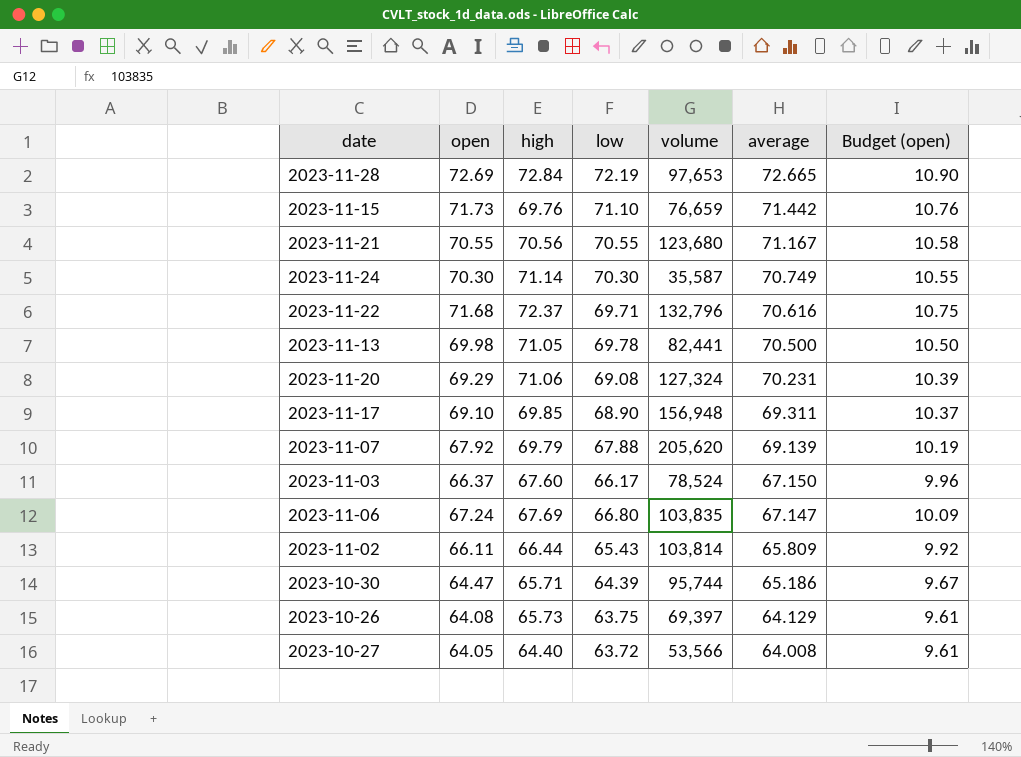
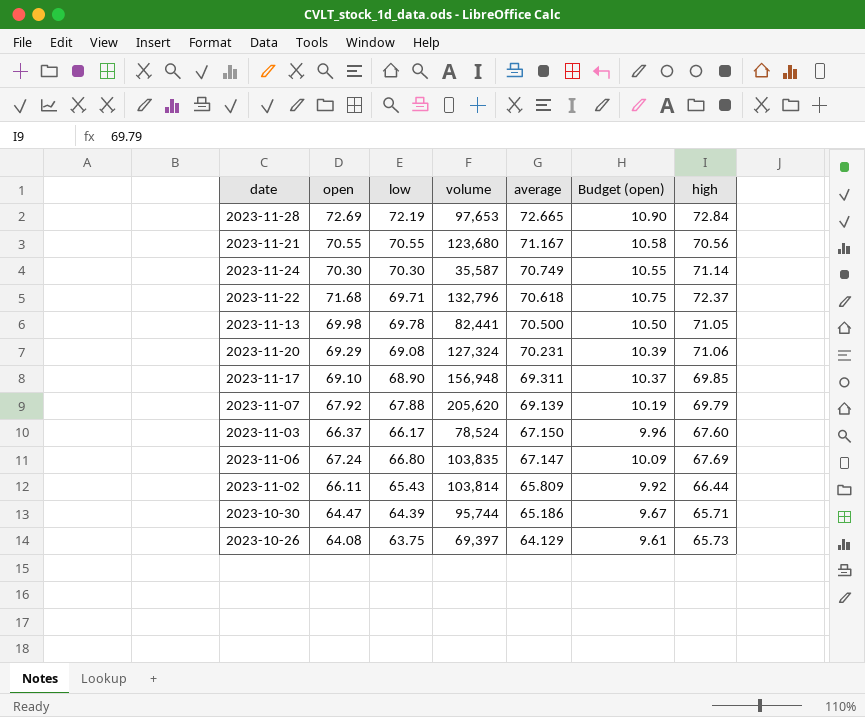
column high | position: 3 -> 7
row 2023-11-15: 71.73 | 69.76 | 71.10 | 76,659 | 71.442 | 10.76 -> none
row 2023-10-27: 64.05 | 64.40 | 63.72 | 53,566 | 64.008 | 9.61 -> none
2023-11-22 | average: 70.616 -> 70.618

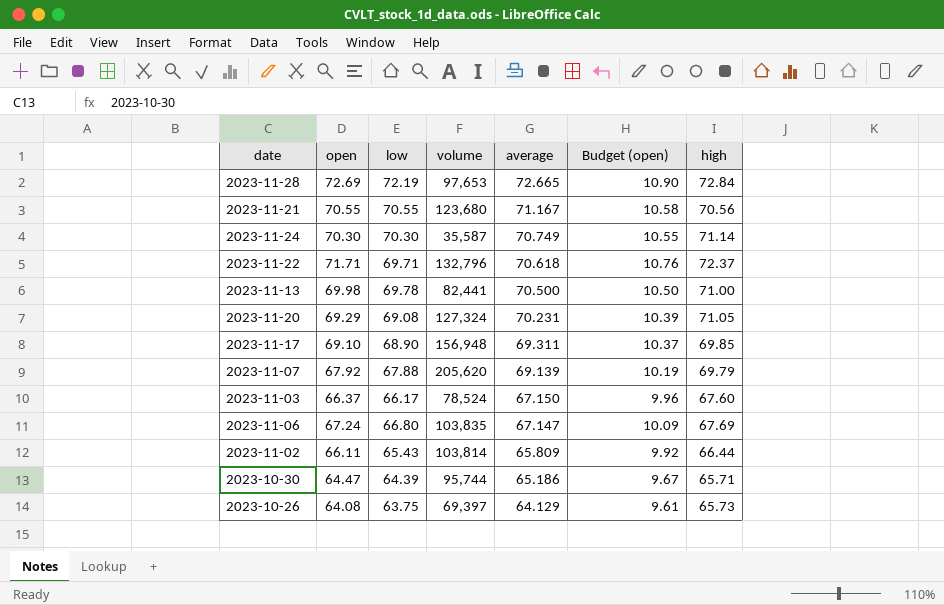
2023-11-22 | open: 71.68 -> 71.71
2023-11-22 | Budget (open): 10.75 -> 10.76
2023-11-13 | high: 71.05 -> 71.00
2023-11-20 | high: 71.06 -> 71.05

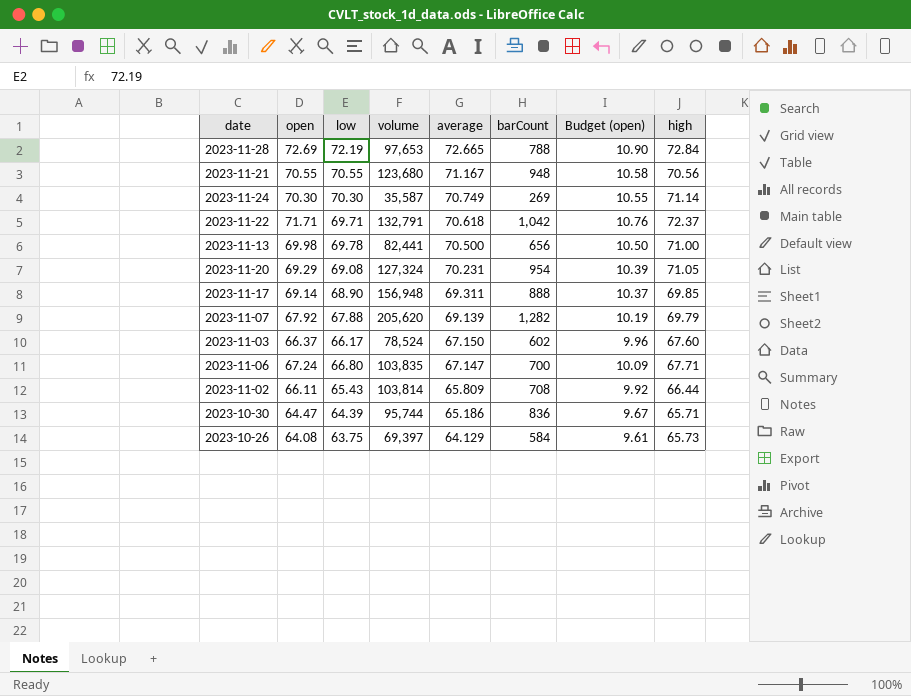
column barCount | position: none -> 6
2023-11-22 | volume: 132,796 -> 132,791
2023-11-17 | open: 69.10 -> 69.14
2023-11-06 | high: 67.69 -> 67.71

